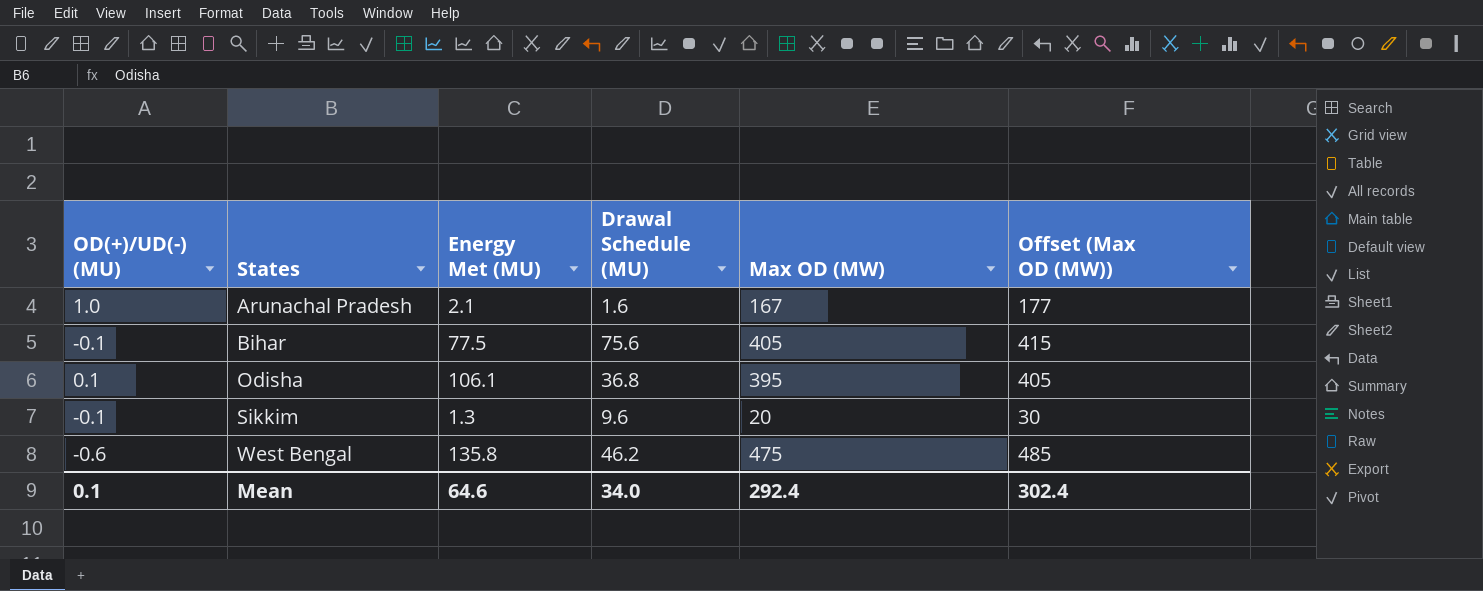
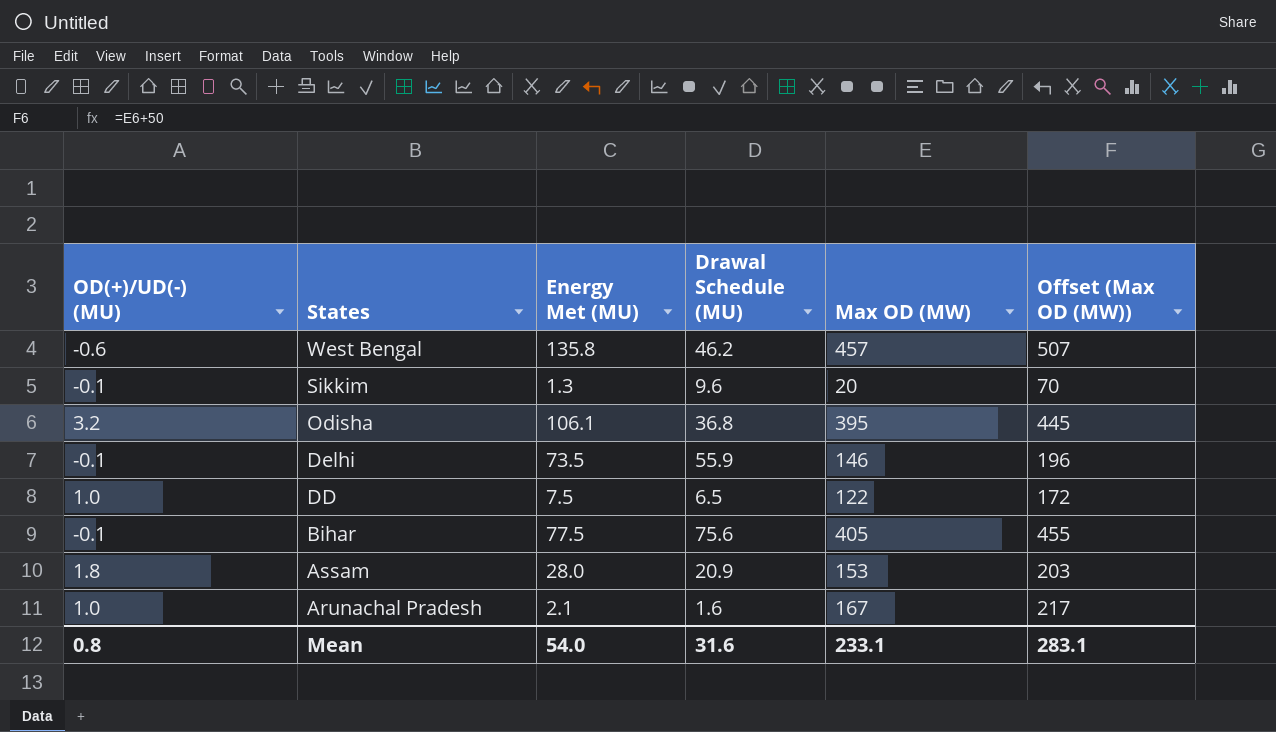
row order: States ascending -> States descending
column Offset (Max OD (MW)) | formula: [Max OD (MW)] + 10 -> [Max OD (MW)] + 50
West Bengal | Max OD (MW): 475 -> 457
Odisha | OD(+)/UD(-) (MU): 0.1 -> 3.2
row Delhi: none -> -0.1 | 73.5 | 55.9 | 146 | 196
row DD: none -> 1.0 | 7.5 | 6.5 | 122 | 172
row Assam: none -> 1.8 | 28.0 | 20.9 | 153 | 203
Mean | OD(+)/UD(-) (MU): 0.1 -> 0.8
Mean | Energy Met (MU): 64.6 -> 54.0
Mean | Drawal Schedule (MU): 34.0 -> 31.6
Mean | Max OD (MW): 292.4 -> 233.1
Mean | Offset (Max OD (MW)): 302.4 -> 283.1

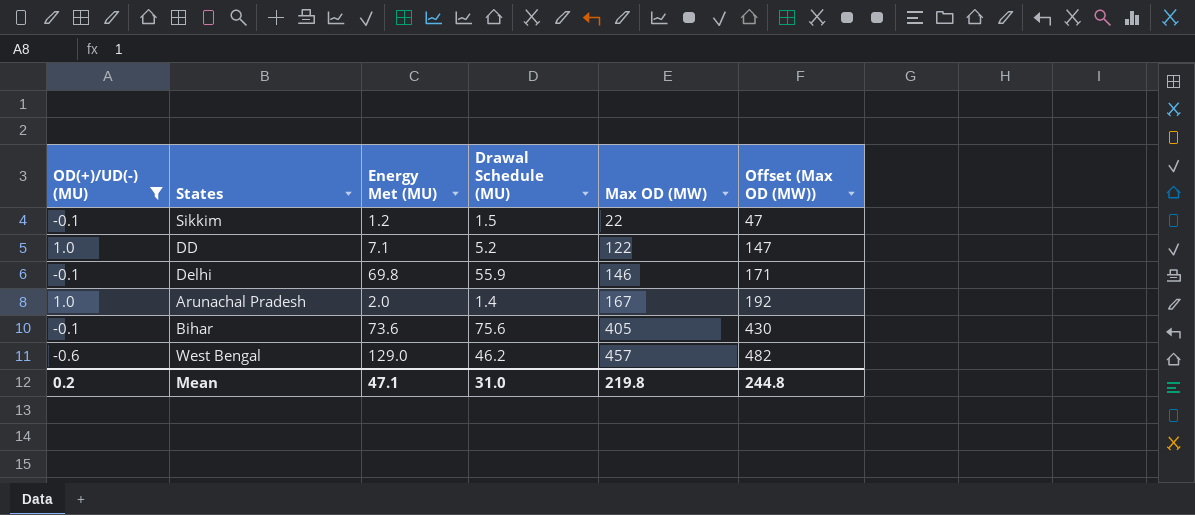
filter: none -> OD(+)/UD(-) (MU) <= 1.0
row order: States descending -> Max OD (MW) ascending
column Offset (Max OD (MW)) | formula: [Max OD (MW)] + 50 -> [Max OD (MW)] + 25
Sikkim | Energy Met (MU): 1.3 -> 1.2
Sikkim | Drawal Schedule (MU): 9.6 -> 1.5
Sikkim | Max OD (MW): 20 -> 22
DD | Energy Met (MU): 7.5 -> 7.1
DD | Drawal Schedule (MU): 6.5 -> 5.2
Delhi | Energy Met (MU): 73.5 -> 69.8
Arunachal Pradesh | Energy Met (MU): 2.1 -> 2.0
Arunachal Pradesh | Drawal Schedule (MU): 1.6 -> 1.4
Bihar | Energy Met (MU): 77.5 -> 73.6
West Bengal | Energy Met (MU): 135.8 -> 129.0
Mean | OD(+)/UD(-) (MU): 0.8 -> 0.2
Mean | Energy Met (MU): 54.0 -> 47.1
Mean | Drawal Schedule (MU): 31.6 -> 31.0
Mean | Max OD (MW): 233.1 -> 219.8
Mean | Offset (Max OD (MW)): 283.1 -> 244.8

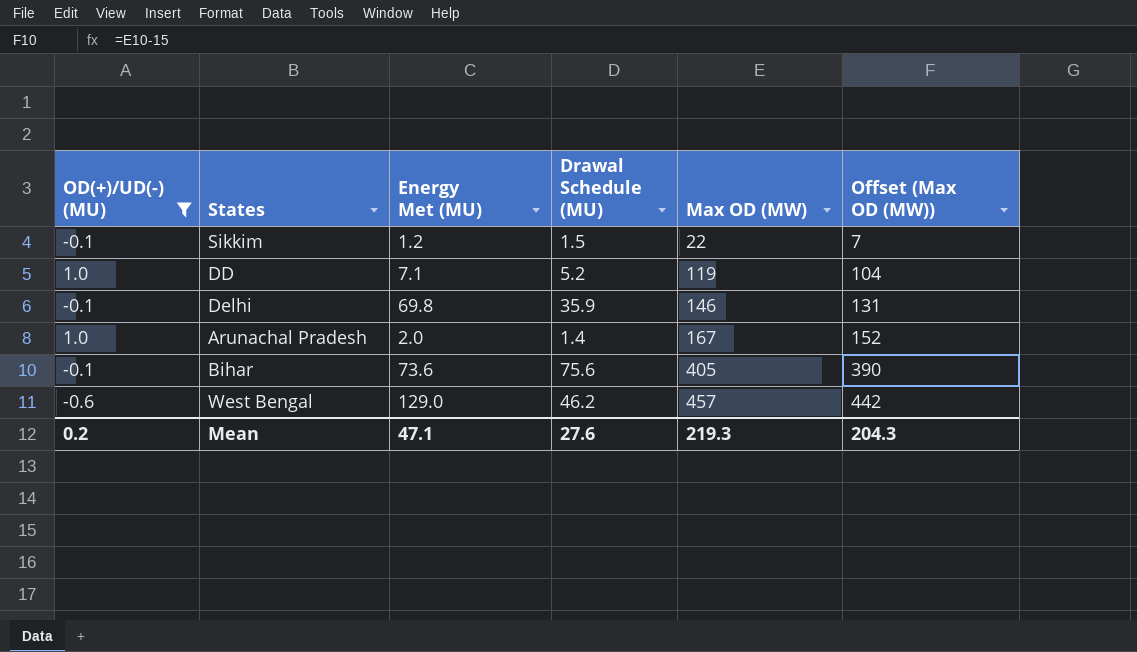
column Offset (Max OD (MW)) | formula: [Max OD (MW)] + 25 -> [Max OD (MW)] - 15
DD | Max OD (MW): 122 -> 119
Delhi | Drawal Schedule (MU): 55.9 -> 35.9
Mean | Drawal Schedule (MU): 31.0 -> 27.6
Mean | Max OD (MW): 219.8 -> 219.3
Mean | Offset (Max OD (MW)): 244.8 -> 204.3

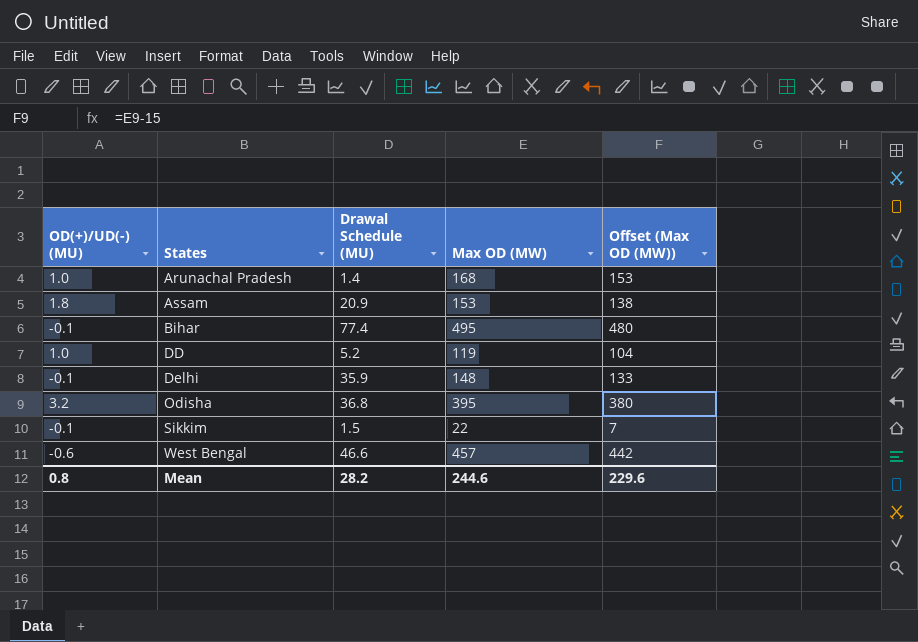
filter: OD(+)/UD(-) (MU) <= 1.0 -> none
row order: Max OD (MW) ascending -> States ascending
column Energy Met (MU) | position: 3 -> none
Arunachal Pradesh | Max OD (MW): 167 -> 168
Arunachal Pradesh | Offset (Max OD (MW)): 152 -> 153
Bihar | Drawal Schedule (MU): 75.6 -> 77.4
Bihar | Max OD (MW): 405 -> 495
Bihar | Offset (Max OD (MW)): 390 -> 480
Delhi | Max OD (MW): 146 -> 148
Delhi | Offset (Max OD (MW)): 131 -> 133
West Bengal | Drawal Schedule (MU): 46.2 -> 46.6
Mean | OD(+)/UD(-) (MU): 0.2 -> 0.8
Mean | Drawal Schedule (MU): 27.6 -> 28.2
Mean | Max OD (MW): 219.3 -> 244.6
Mean | Offset (Max OD (MW)): 204.3 -> 229.6

